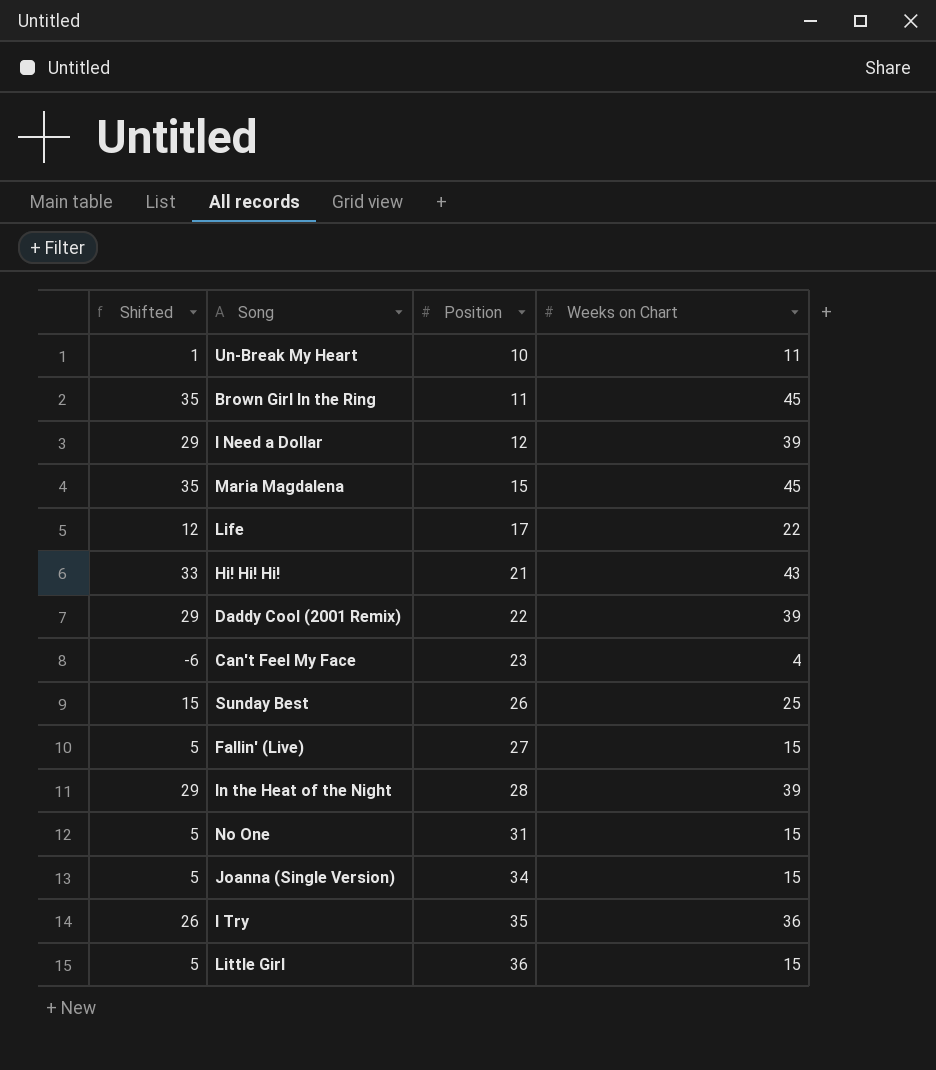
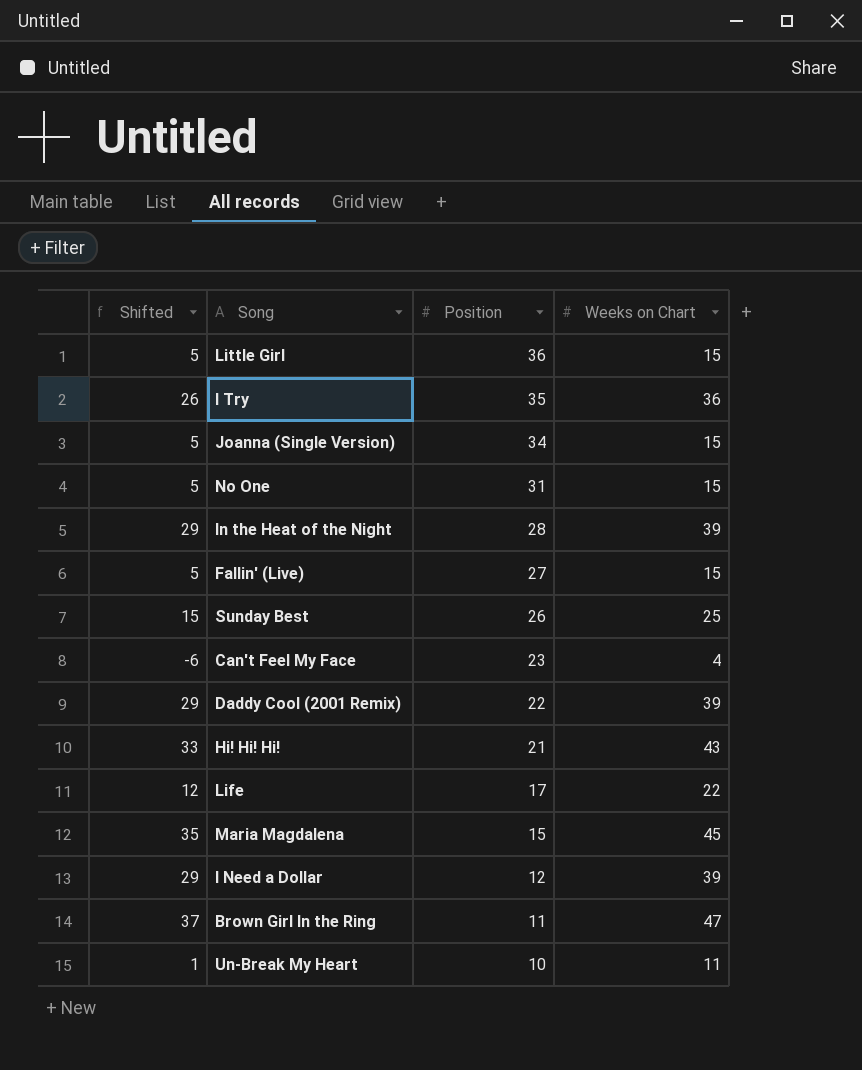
row order: Position ascending -> Position descending
Brown Girl In the Ring | Shifted: 35 -> 37
Brown Girl In the Ring | Weeks on Chart: 45 -> 47

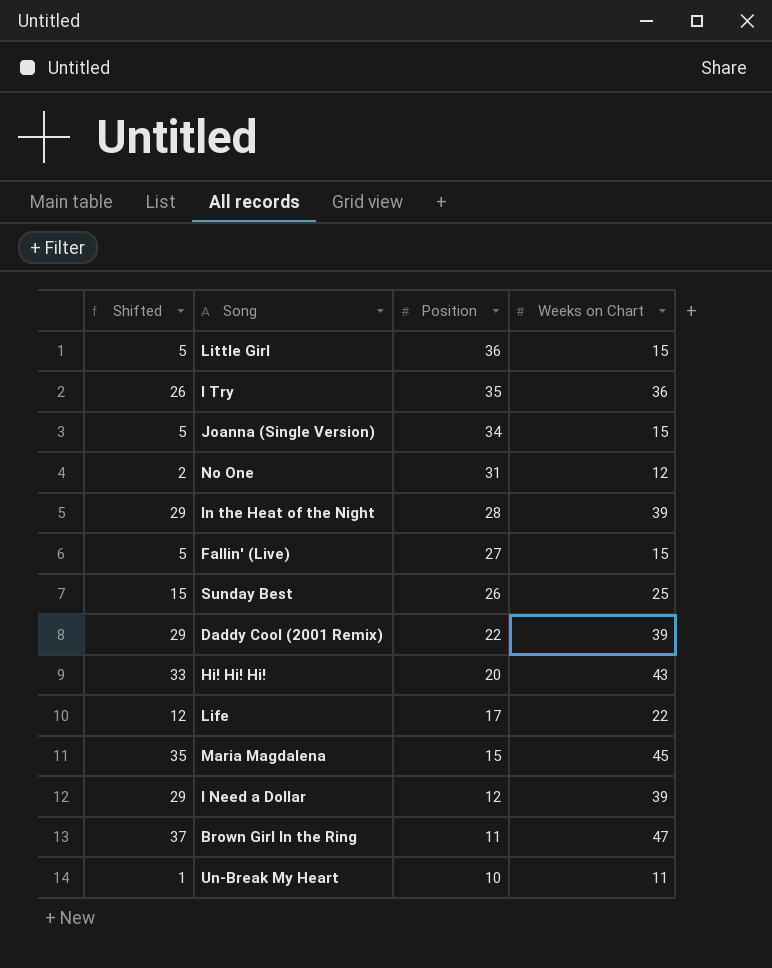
row Can't Feel My Face: -6 | 23 | 4 -> none
No One | Shifted: 5 -> 2
No One | Weeks on Chart: 15 -> 12
Hi! Hi! Hi! | Position: 21 -> 20

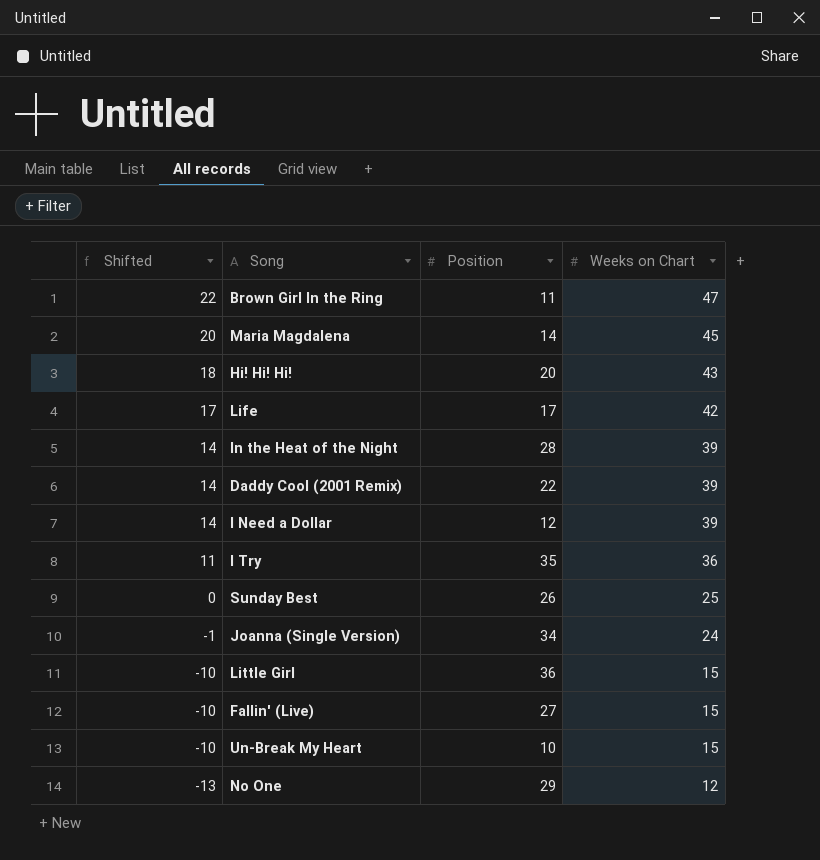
row order: Position descending -> Shifted descending
column Shifted | formula: [Weeks on Chart] - 10 -> [Weeks on Chart] - 25
Maria Magdalena | Position: 15 -> 14
Life | Weeks on Chart: 22 -> 42
Joanna (Single Version) | Weeks on Chart: 15 -> 24
Un-Break My Heart | Weeks on Chart: 11 -> 15
No One | Position: 31 -> 29

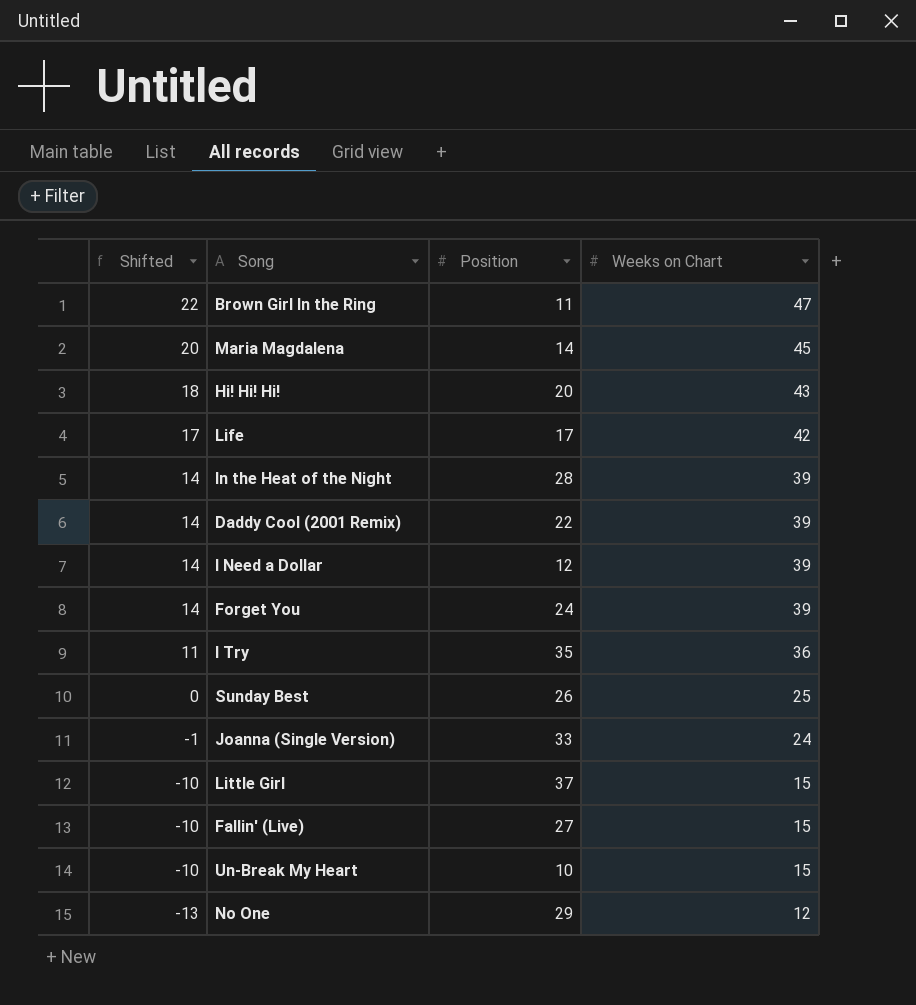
row Forget You: none -> 14 | 24 | 39
Joanna (Single Version) | Position: 34 -> 33
Little Girl | Position: 36 -> 37

